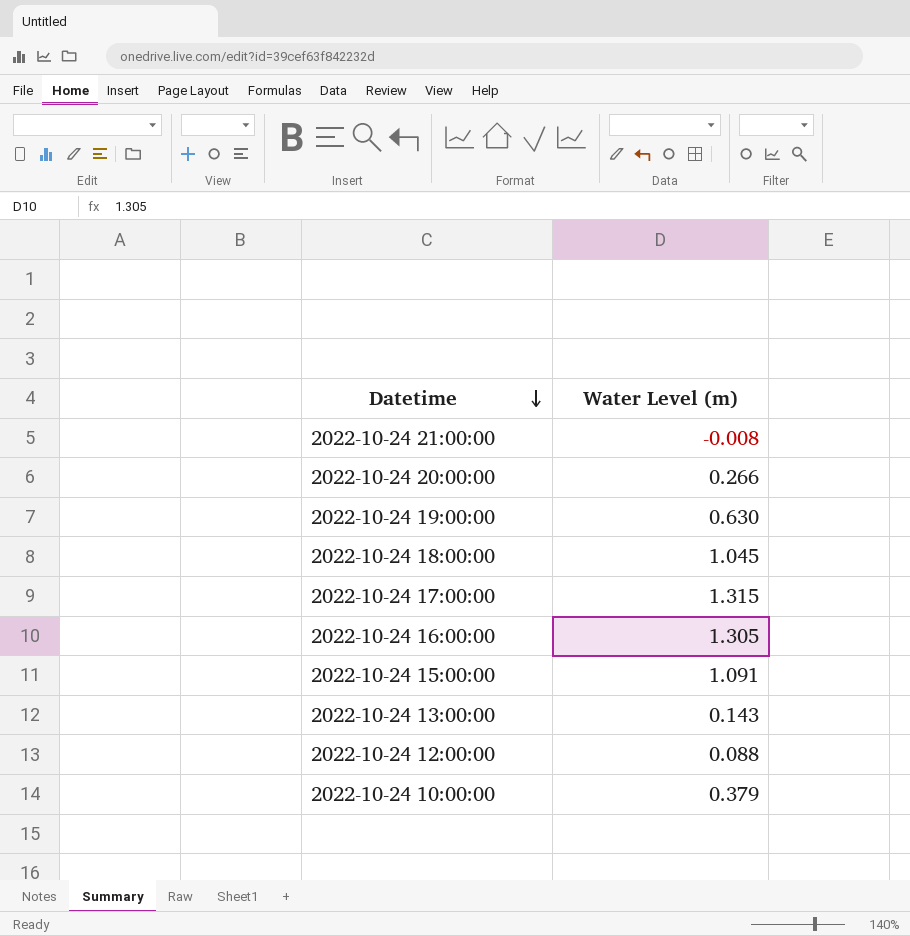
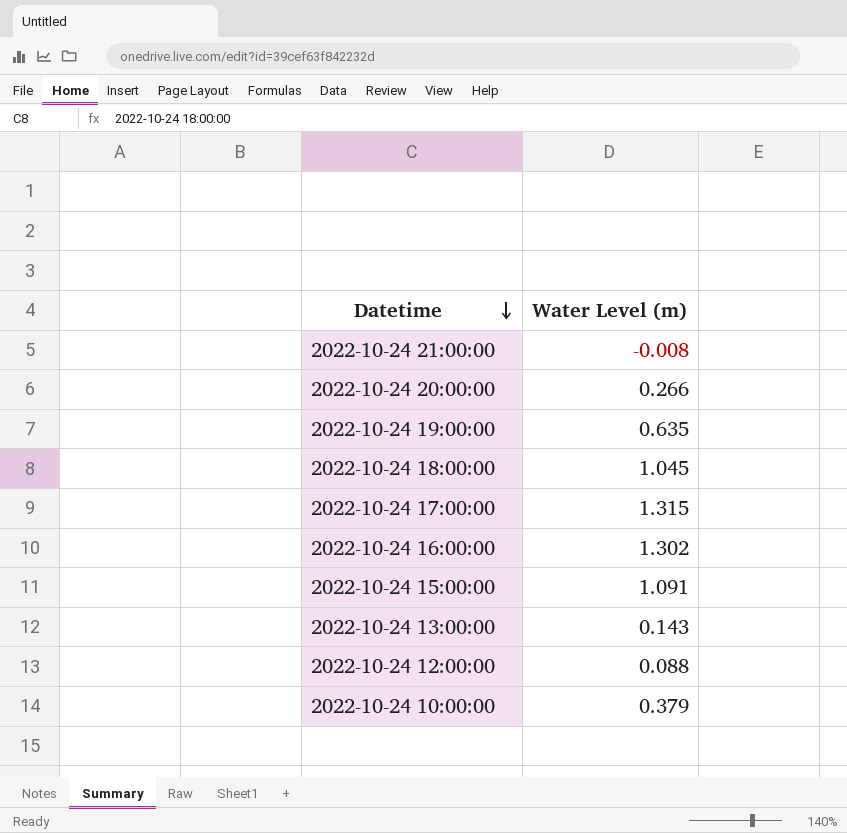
2022-10-24 19:00:00 | Water Level (m): 0.630 -> 0.635
2022-10-24 16:00:00 | Water Level (m): 1.305 -> 1.302

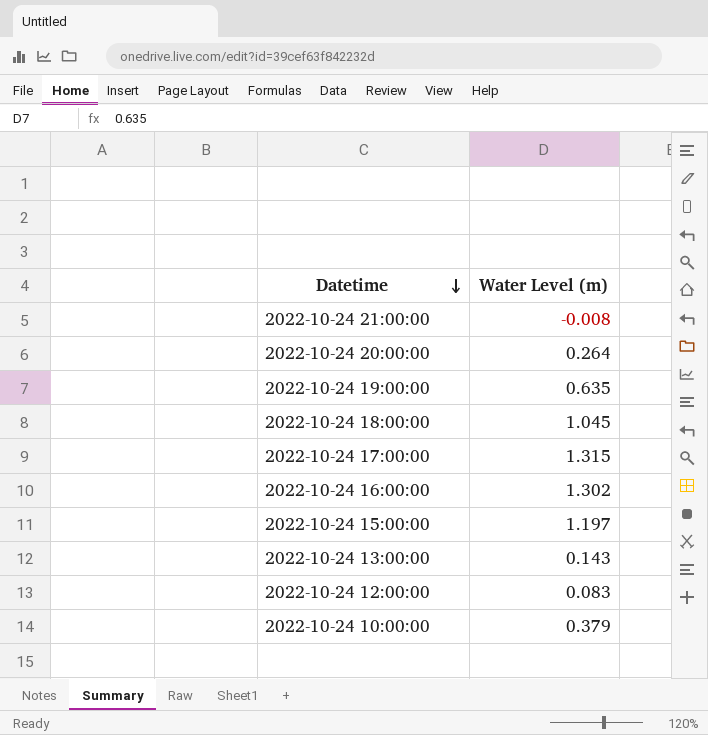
2022-10-24 20:00:00 | Water Level (m): 0.266 -> 0.264
2022-10-24 15:00:00 | Water Level (m): 1.091 -> 1.197
2022-10-24 12:00:00 | Water Level (m): 0.088 -> 0.083

